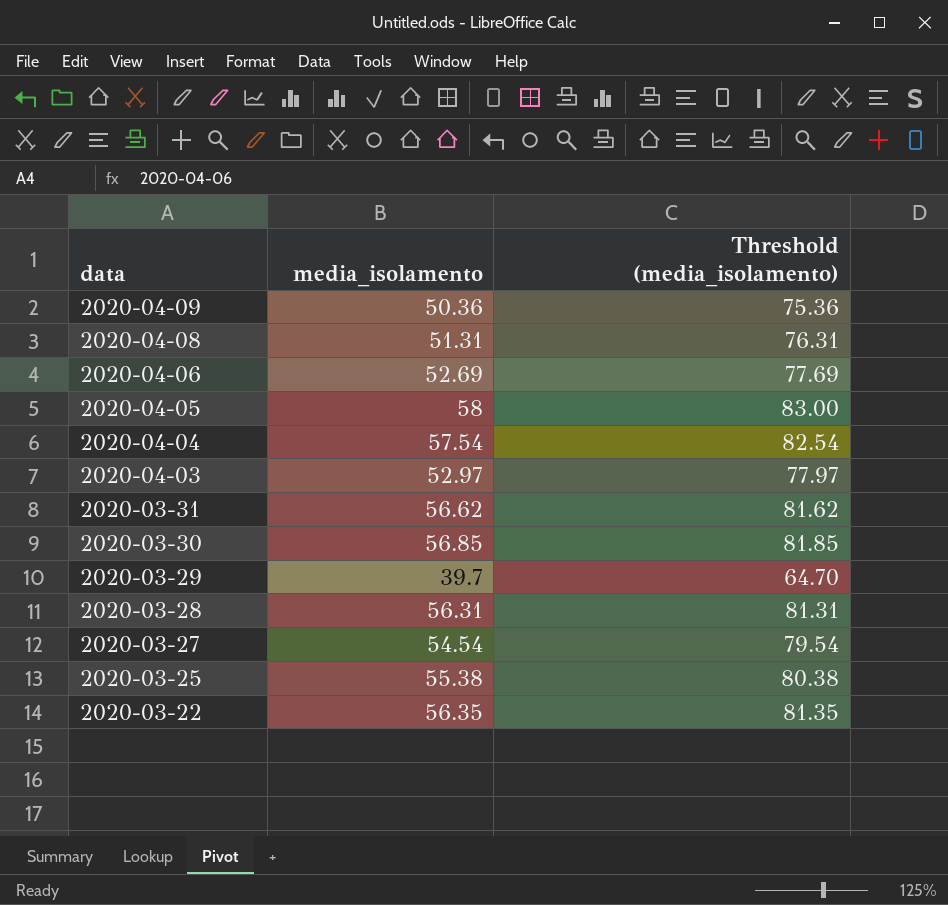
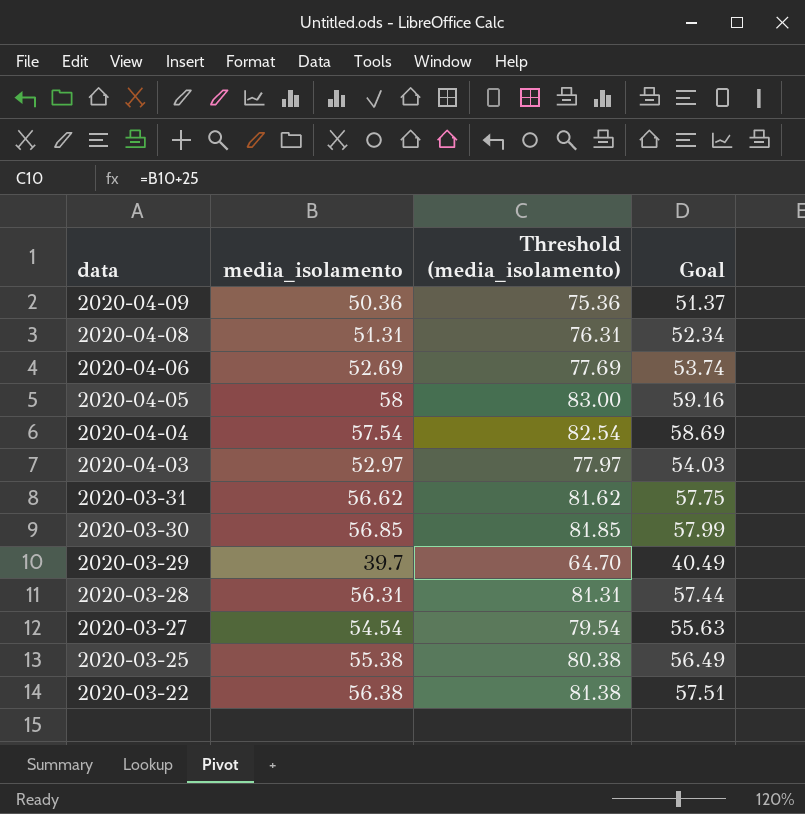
column Goal | formula: none -> [media_isolamento] * 1.02
2020-03-22 | media_isolamento: 56.35 -> 56.38
2020-03-22 | Threshold (media_isolamento): 81.35 -> 81.38

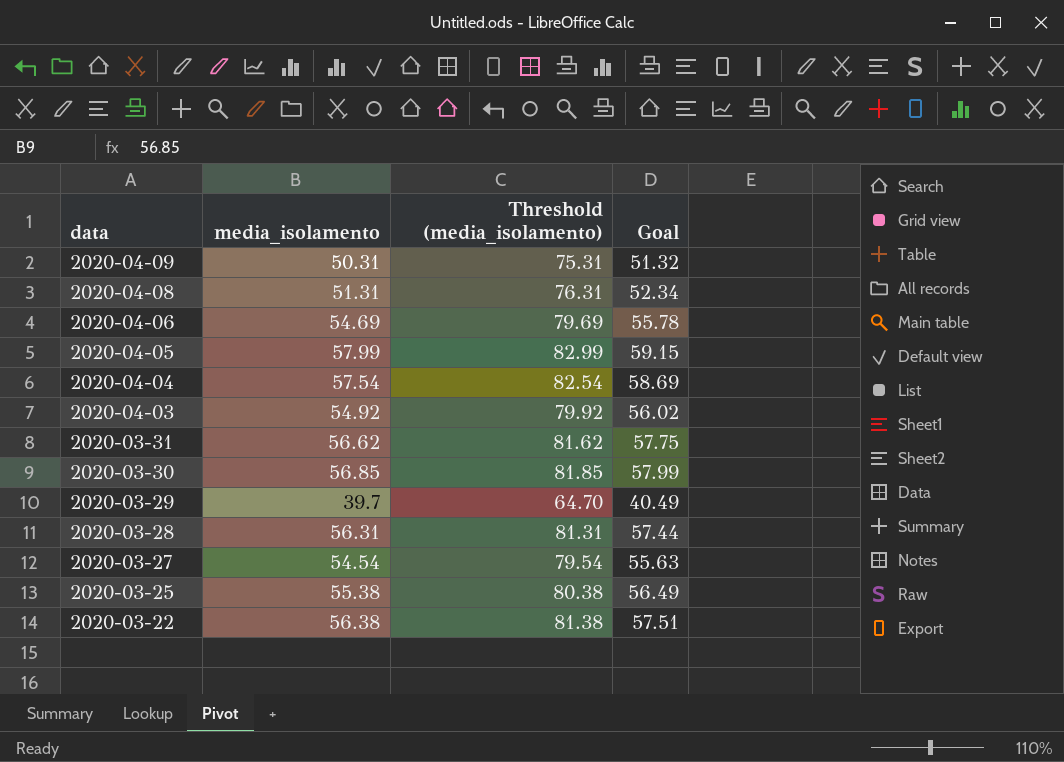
2020-04-09 | media_isolamento: 50.36 -> 50.31
2020-04-09 | Threshold (media_isolamento): 75.36 -> 75.31
2020-04-09 | Goal: 51.37 -> 51.32
2020-04-06 | media_isolamento: 52.69 -> 54.69
2020-04-06 | Threshold (media_isolamento): 77.69 -> 79.69
2020-04-06 | Goal: 53.74 -> 55.78
2020-04-05 | media_isolamento: 58 -> 57.99
2020-04-05 | Threshold (media_isolamento): 83.00 -> 82.99
2020-04-05 | Goal: 59.16 -> 59.15
2020-04-03 | media_isolamento: 52.97 -> 54.92
2020-04-03 | Threshold (media_isolamento): 77.97 -> 79.92
2020-04-03 | Goal: 54.03 -> 56.02

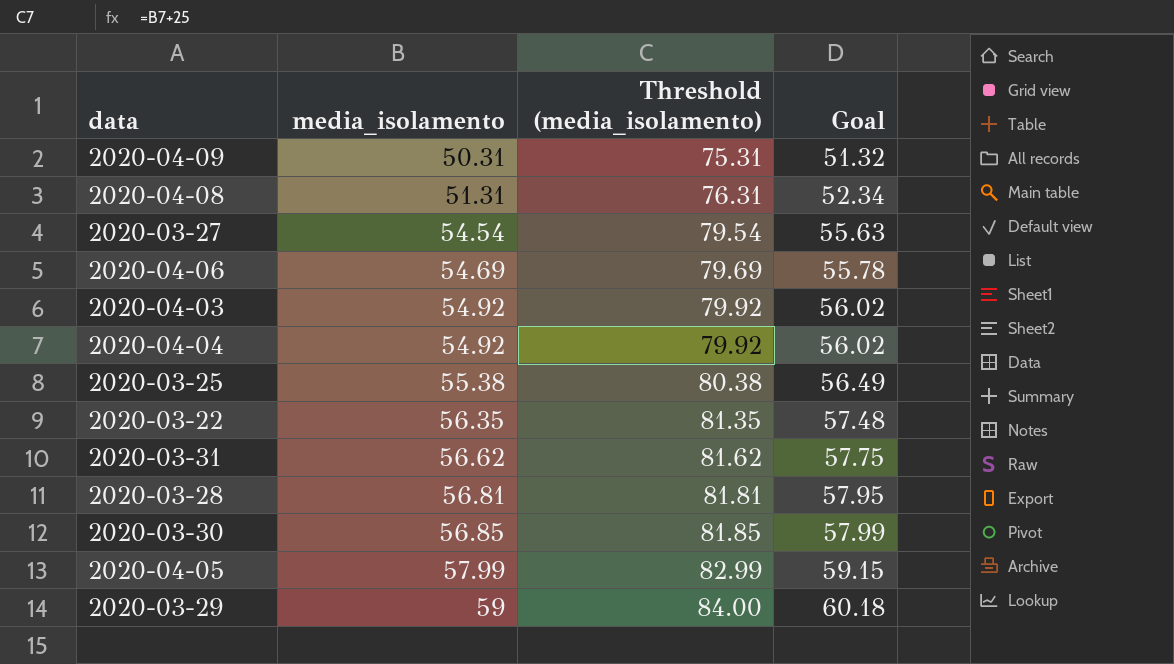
row order: data descending -> media_isolamento ascending
2020-04-04 | media_isolamento: 57.54 -> 54.92
2020-04-04 | Threshold (media_isolamento): 82.54 -> 79.92
2020-04-04 | Goal: 58.69 -> 56.02
2020-03-22 | media_isolamento: 56.38 -> 56.35
2020-03-22 | Threshold (media_isolamento): 81.38 -> 81.35
2020-03-22 | Goal: 57.51 -> 57.48
2020-03-28 | media_isolamento: 56.31 -> 56.81
2020-03-28 | Threshold (media_isolamento): 81.31 -> 81.81
2020-03-28 | Goal: 57.44 -> 57.95
2020-03-29 | media_isolamento: 39.7 -> 59
2020-03-29 | Threshold (media_isolamento): 64.70 -> 84.00
2020-03-29 | Goal: 40.49 -> 60.18

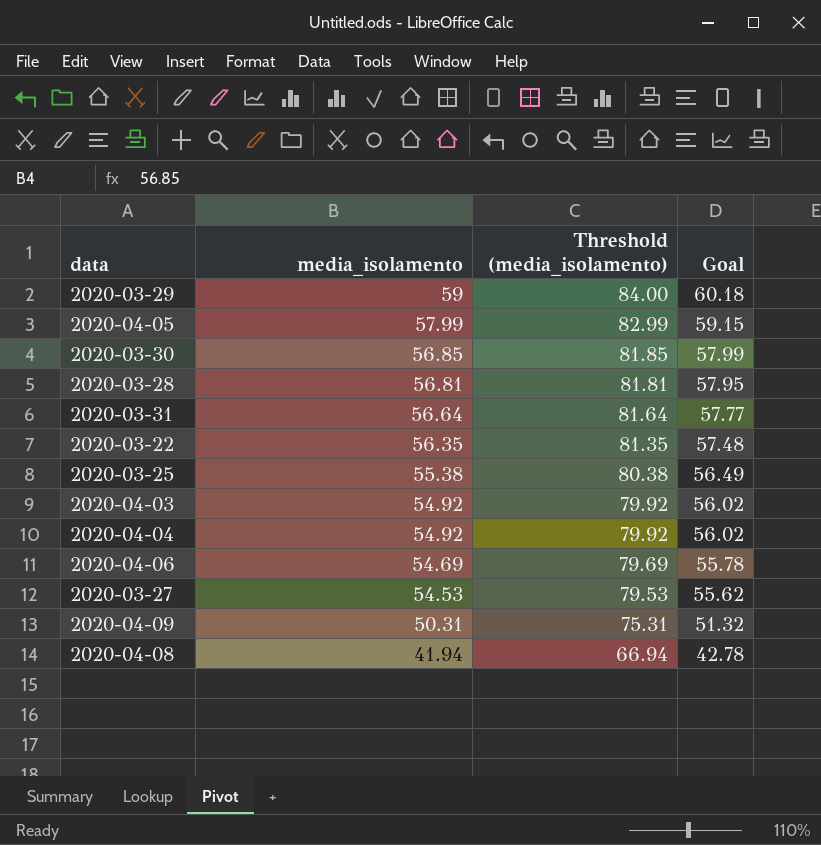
row order: media_isolamento ascending -> media_isolamento descending
2020-03-31 | media_isolamento: 56.62 -> 56.64
2020-03-31 | Threshold (media_isolamento): 81.62 -> 81.64
2020-03-31 | Goal: 57.75 -> 57.77
2020-03-27 | media_isolamento: 54.54 -> 54.53
2020-03-27 | Threshold (media_isolamento): 79.54 -> 79.53
2020-03-27 | Goal: 55.63 -> 55.62
2020-04-08 | media_isolamento: 51.31 -> 41.94
2020-04-08 | Threshold (media_isolamento): 76.31 -> 66.94
2020-04-08 | Goal: 52.34 -> 42.78

